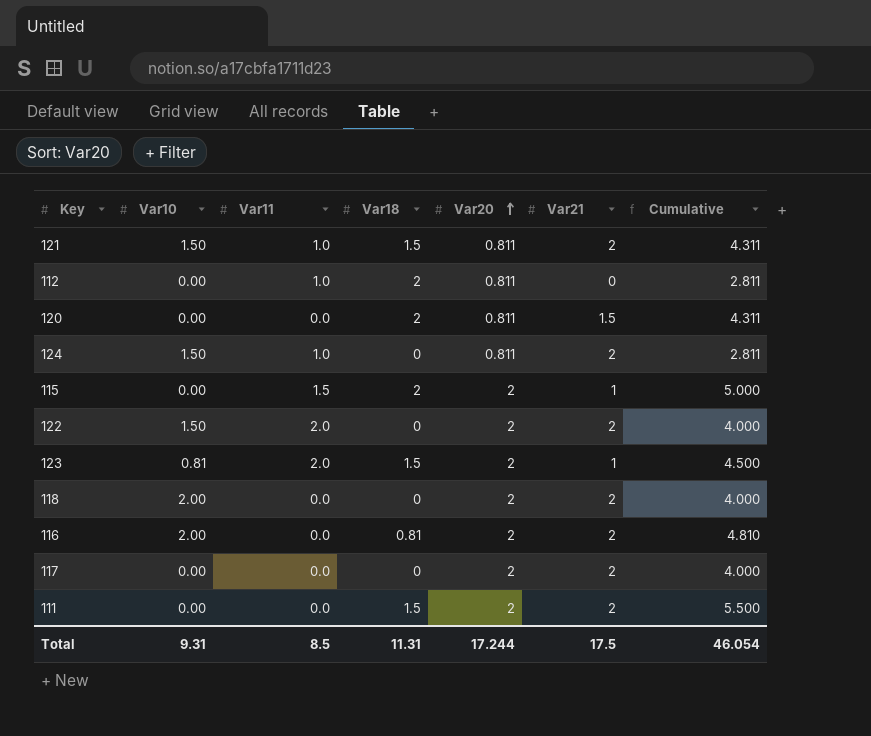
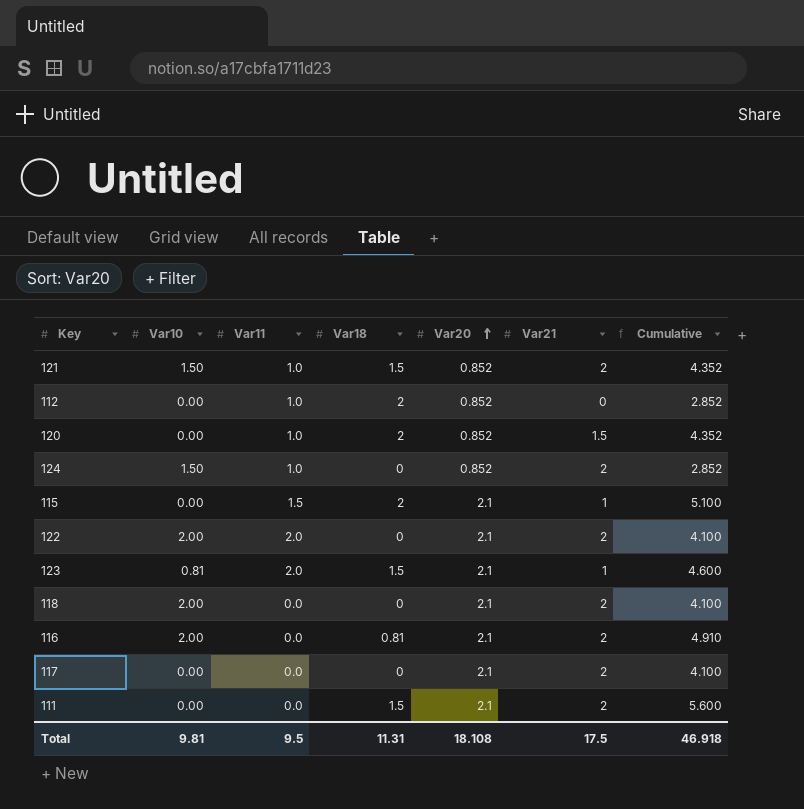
121 | Var20: 0.811 -> 0.852
121 | Cumulative: 4.311 -> 4.352
112 | Var20: 0.811 -> 0.852
112 | Cumulative: 2.811 -> 2.852
120 | Var11: 0.0 -> 1.0
120 | Var20: 0.811 -> 0.852
120 | Cumulative: 4.311 -> 4.352
124 | Var20: 0.811 -> 0.852
124 | Cumulative: 2.811 -> 2.852
115 | Var20: 2 -> 2.1
115 | Cumulative: 5.000 -> 5.100
122 | Var10: 1.50 -> 2.00
122 | Var20: 2 -> 2.1
122 | Cumulative: 4.000 -> 4.100
123 | Var20: 2 -> 2.1
123 | Cumulative: 4.500 -> 4.600
118 | Var20: 2 -> 2.1
118 | Cumulative: 4.000 -> 4.100
116 | Var20: 2 -> 2.1
116 | Cumulative: 4.810 -> 4.910
117 | Var20: 2 -> 2.1
117 | Cumulative: 4.000 -> 4.100
111 | Var20: 2 -> 2.1
111 | Cumulative: 5.500 -> 5.600
Total | Var10: 9.31 -> 9.81
Total | Var11: 8.5 -> 9.5
Total | Var20: 17.244 -> 18.108
Total | Cumulative: 46.054 -> 46.918

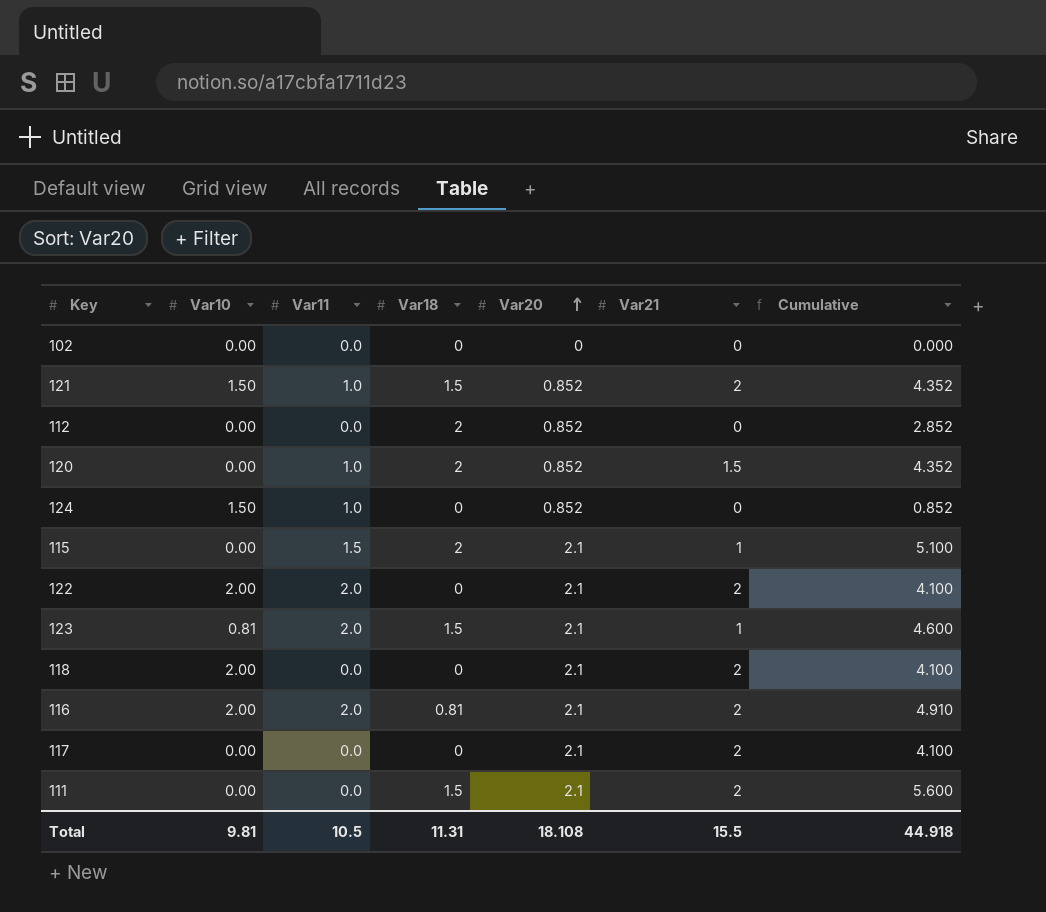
row 102: none -> 0.00 | 0.0 | 0 | 0 | 0 | 0.000
112 | Var11: 1.0 -> 0.0
124 | Var21: 2 -> 0
124 | Cumulative: 2.852 -> 0.852
116 | Var11: 0.0 -> 2.0
Total | Var11: 9.5 -> 10.5
Total | Var21: 17.5 -> 15.5
Total | Cumulative: 46.918 -> 44.918

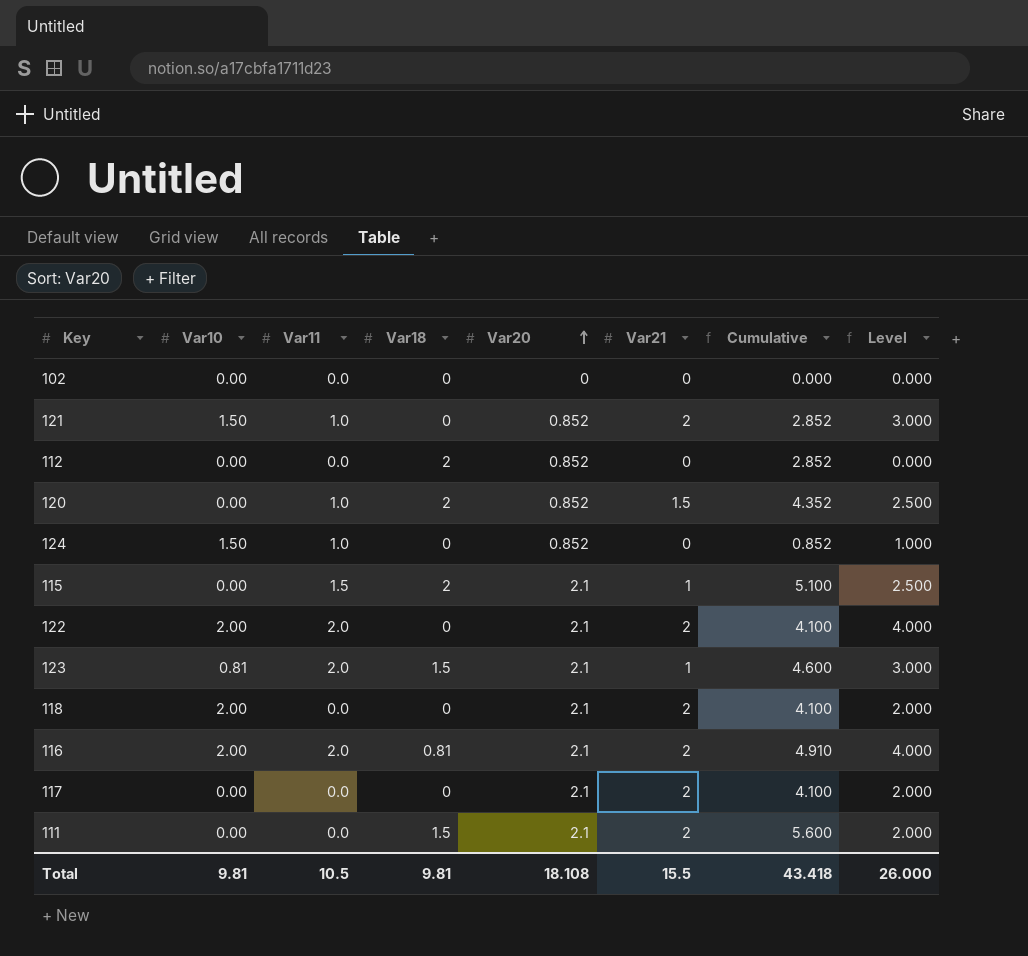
column Level | formula: none -> [Var11] + [Var21]
121 | Var18: 1.5 -> 0
121 | Cumulative: 4.352 -> 2.852
Total | Var18: 11.31 -> 9.81
Total | Cumulative: 44.918 -> 43.418

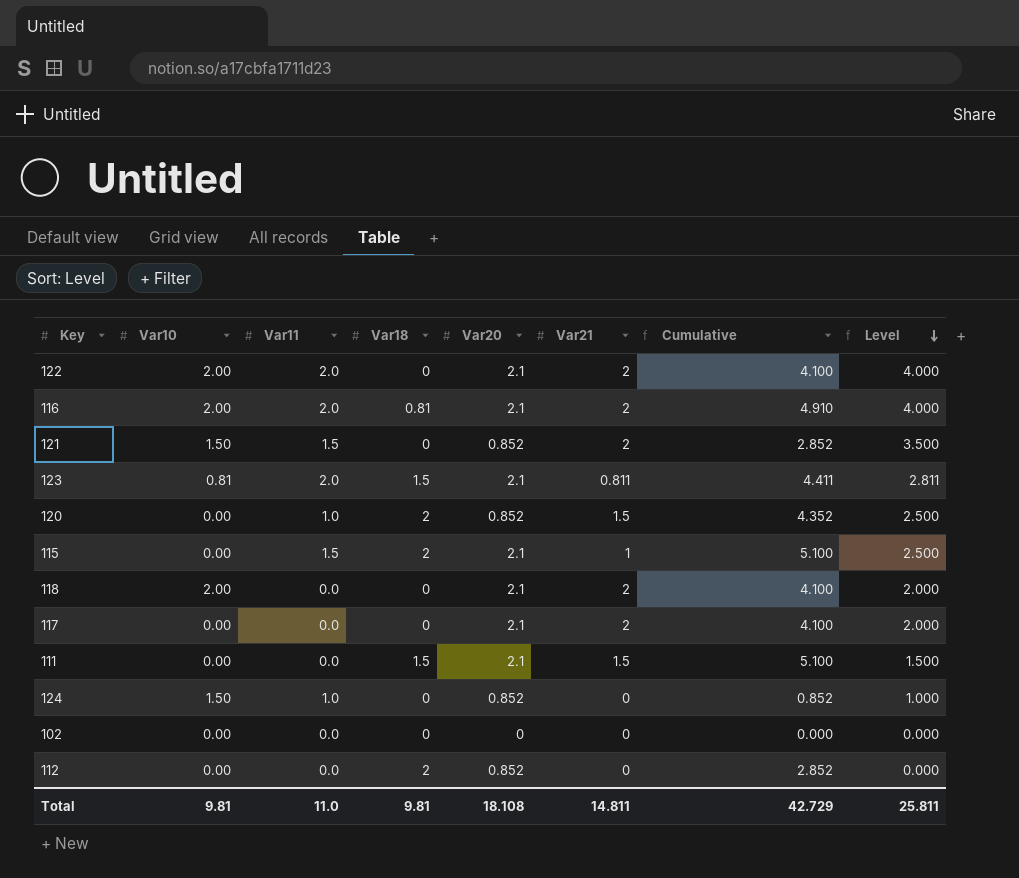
row order: Var20 ascending -> Level descending
121 | Var11: 1.0 -> 1.5
121 | Level: 3.000 -> 3.500
123 | Var21: 1 -> 0.811
123 | Cumulative: 4.600 -> 4.411
123 | Level: 3.000 -> 2.811
111 | Var21: 2 -> 1.5
111 | Cumulative: 5.600 -> 5.100
111 | Level: 2.000 -> 1.500
Total | Var11: 10.5 -> 11.0
Total | Var21: 15.5 -> 14.811
Total | Cumulative: 43.418 -> 42.729
Total | Level: 26.000 -> 25.811

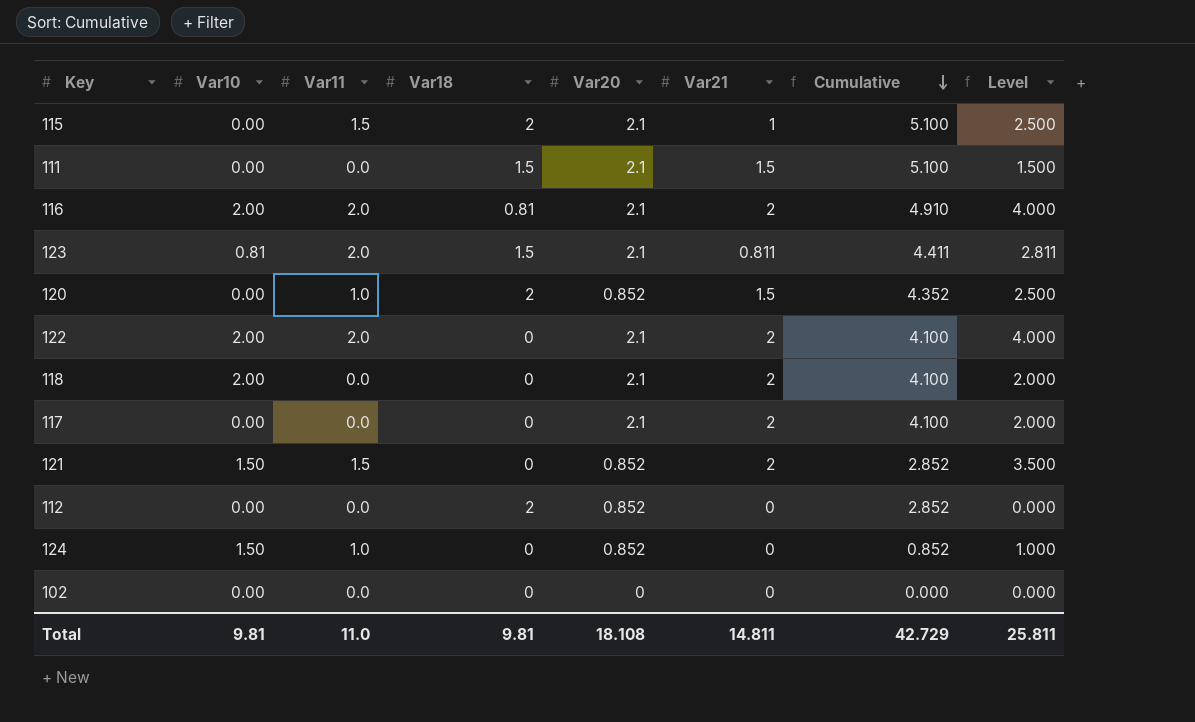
row order: Level descending -> Cumulative descending

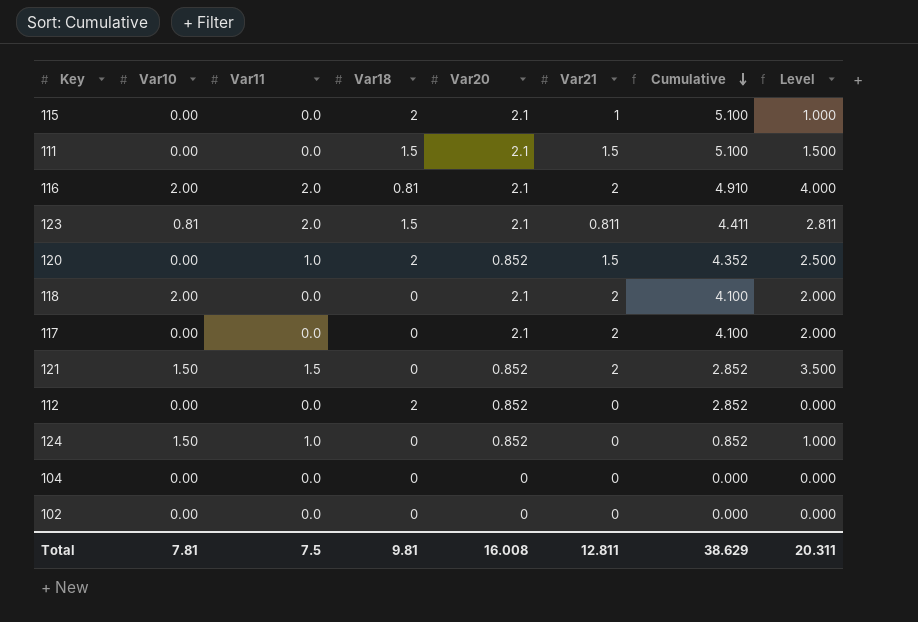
row 122: 2.00 | 2.0 | 0 | 2.1 | 2 | 4.100 | 4.000 -> none
115 | Var11: 1.5 -> 0.0
115 | Level: 2.500 -> 1.000
row 104: none -> 0.00 | 0.0 | 0 | 0 | 0 | 0.000 | 0.000
Total | Var10: 9.81 -> 7.81
Total | Var11: 11.0 -> 7.5
Total | Var20: 18.108 -> 16.008
Total | Var21: 14.811 -> 12.811
Total | Cumulative: 42.729 -> 38.629
Total | Level: 25.811 -> 20.311

